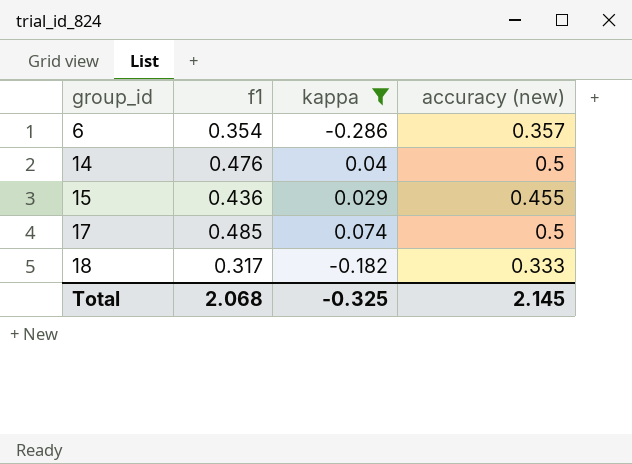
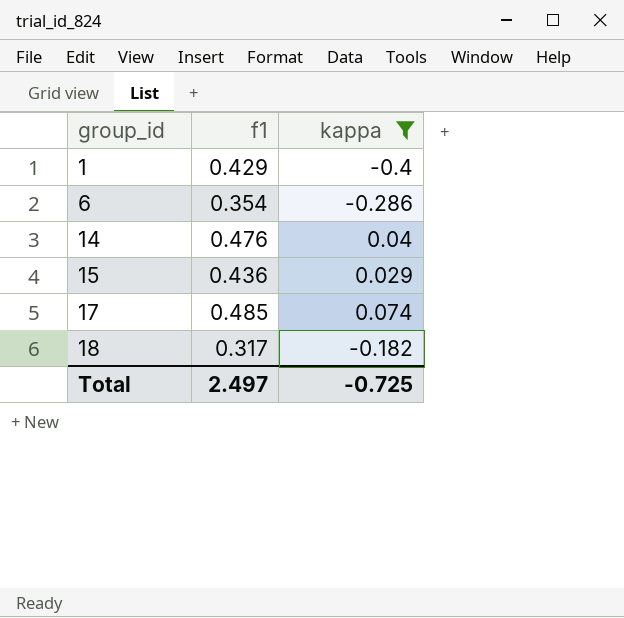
column accuracy (new) | position: 4 -> none
row 1: none -> 0.429 | -0.4
Total | f1: 2.068 -> 2.497
Total | kappa: -0.325 -> -0.725

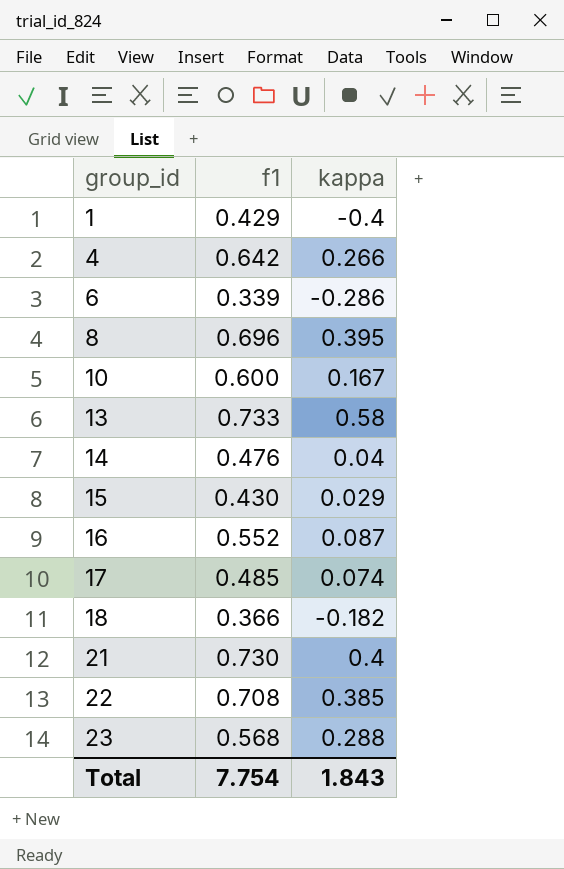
filter: kappa <= 0.074 -> none
6 | f1: 0.354 -> 0.339
15 | f1: 0.436 -> 0.430
18 | f1: 0.317 -> 0.366
Total | f1: 2.497 -> 7.754
Total | kappa: -0.725 -> 1.843

